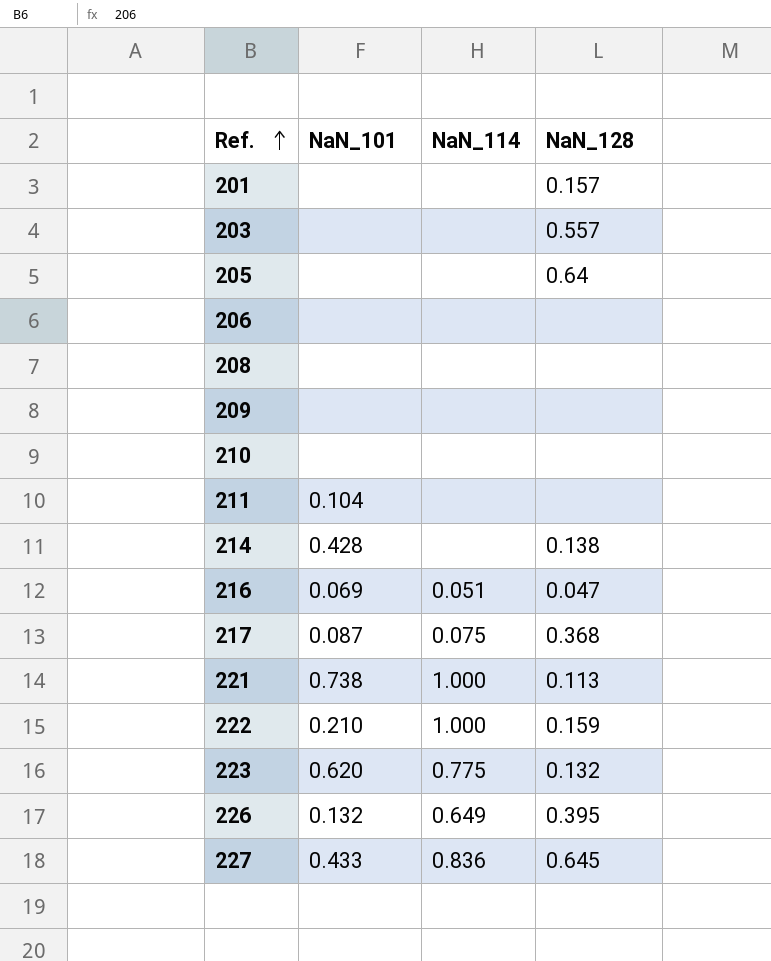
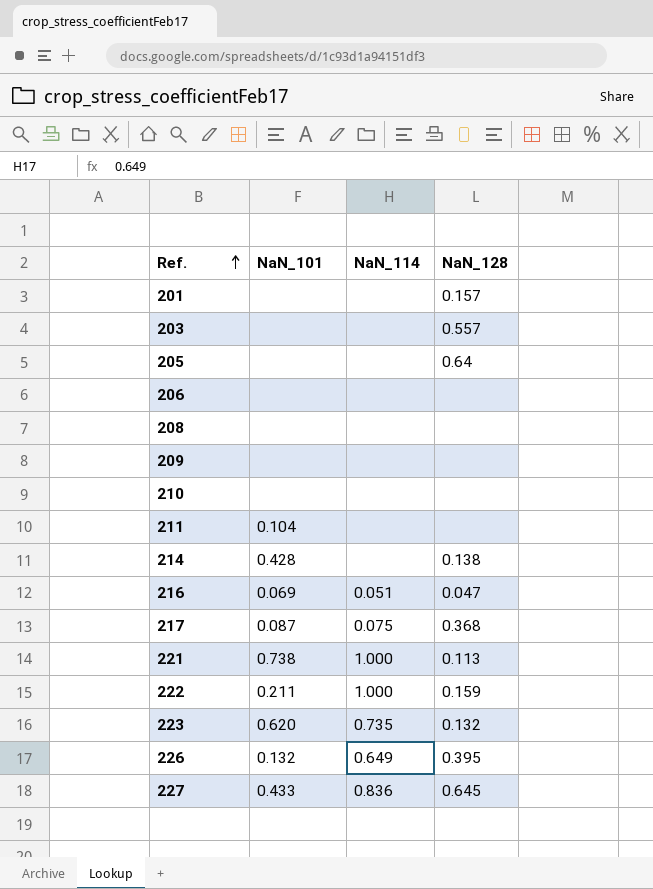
222 | NaN_101: 0.210 -> 0.211
223 | NaN_114: 0.775 -> 0.735

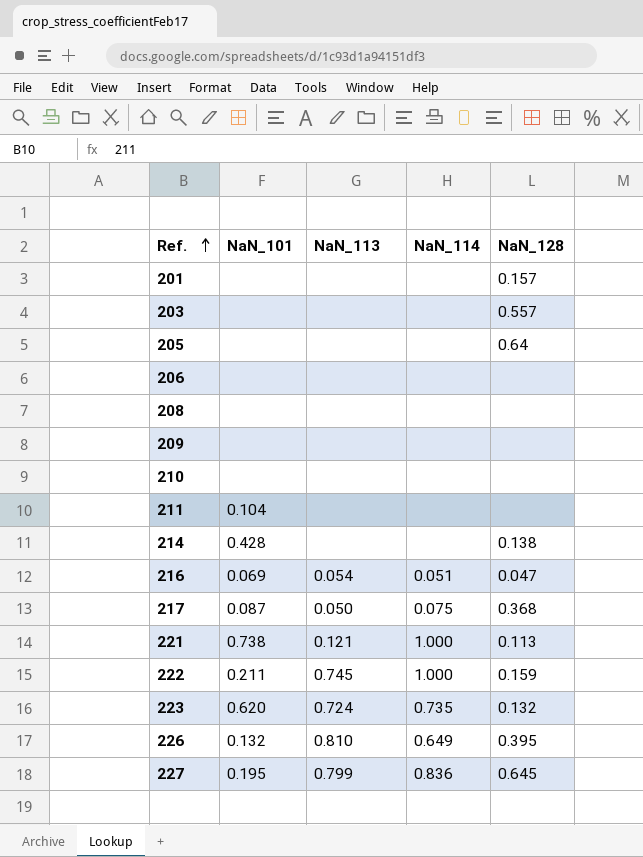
column NaN_113 | position: none -> 3
227 | NaN_101: 0.433 -> 0.195

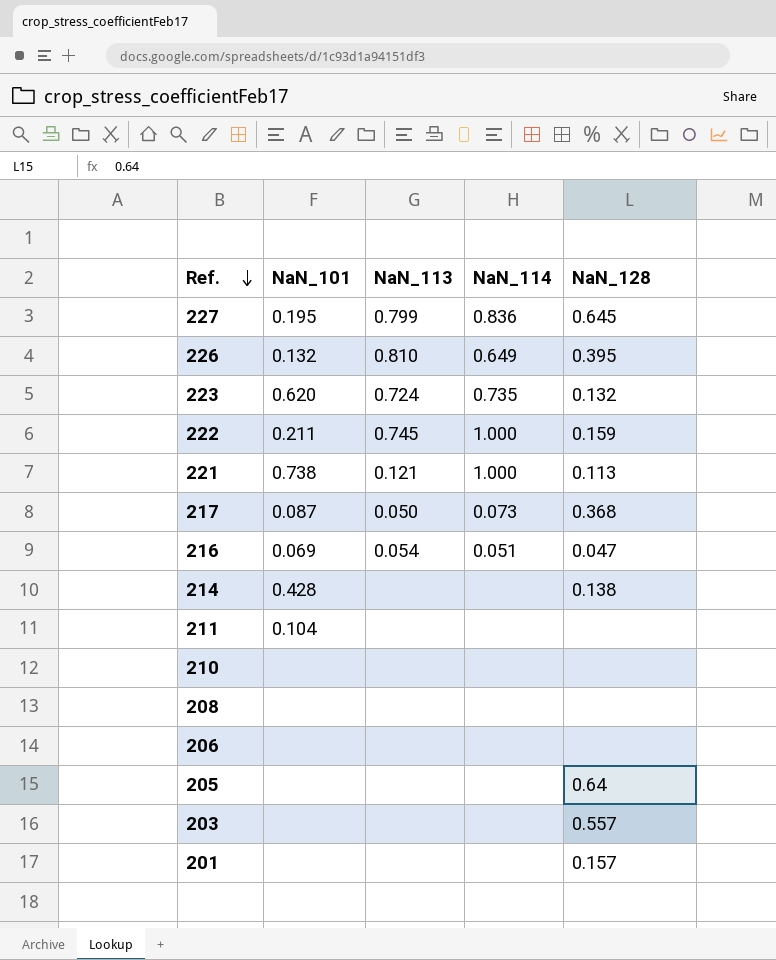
row order: Ref. ascending -> Ref. descending
row 209: none | none | none | none -> none
217 | NaN_114: 0.075 -> 0.073

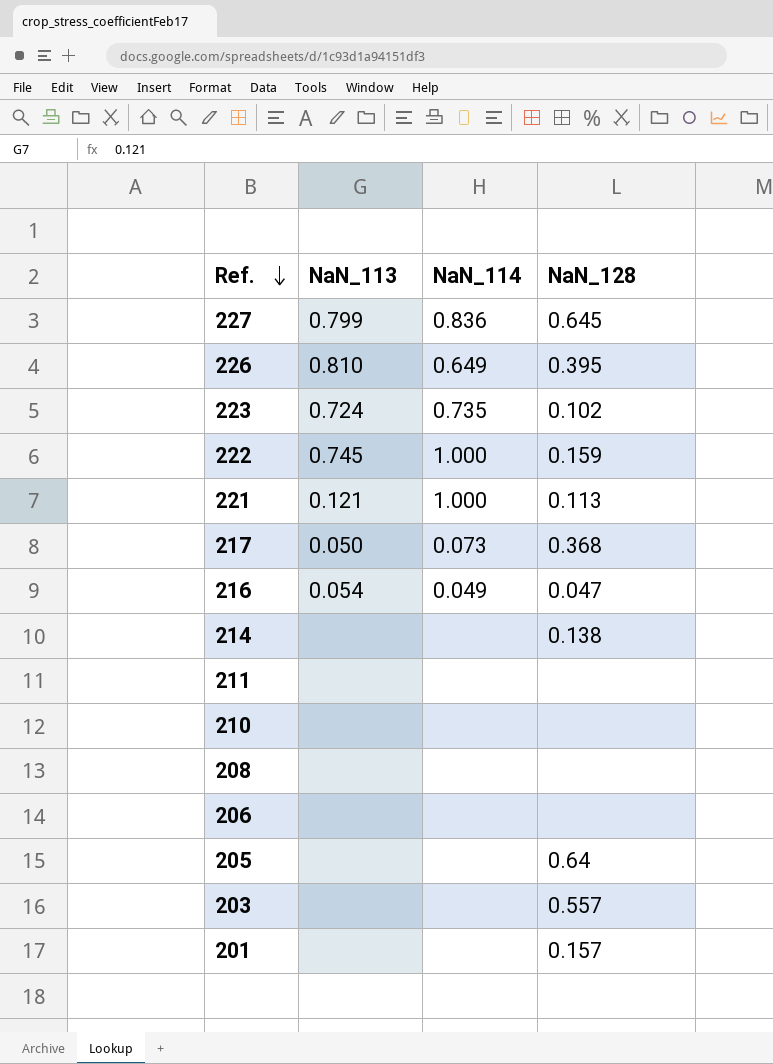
column NaN_101 | position: 2 -> none
223 | NaN_128: 0.132 -> 0.102
216 | NaN_114: 0.051 -> 0.049

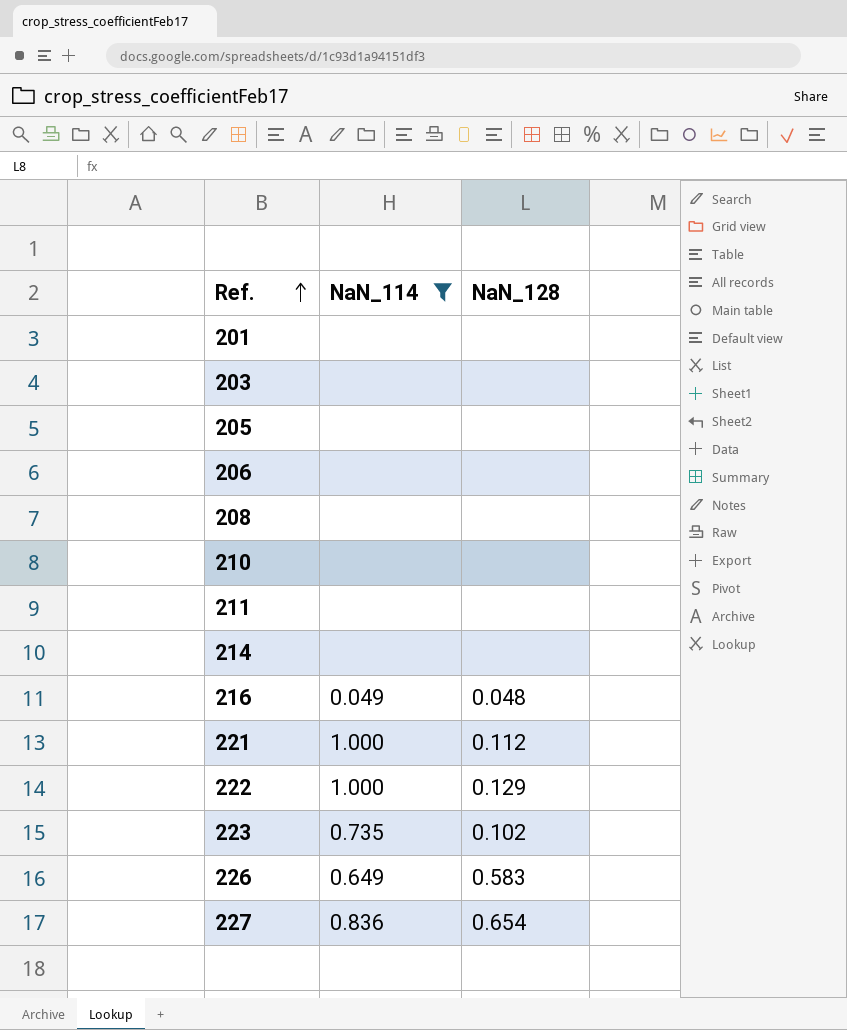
filter: none -> NaN_114 != 0.073
row order: Ref. descending -> Ref. ascending
column NaN_113 | position: 2 -> none
201 | NaN_128: 0.157 -> none
203 | NaN_128: 0.557 -> none
205 | NaN_128: 0.64 -> none
214 | NaN_128: 0.138 -> none
216 | NaN_128: 0.047 -> 0.048
221 | NaN_128: 0.113 -> 0.112
222 | NaN_128: 0.159 -> 0.129
226 | NaN_128: 0.395 -> 0.583
227 | NaN_128: 0.645 -> 0.654

